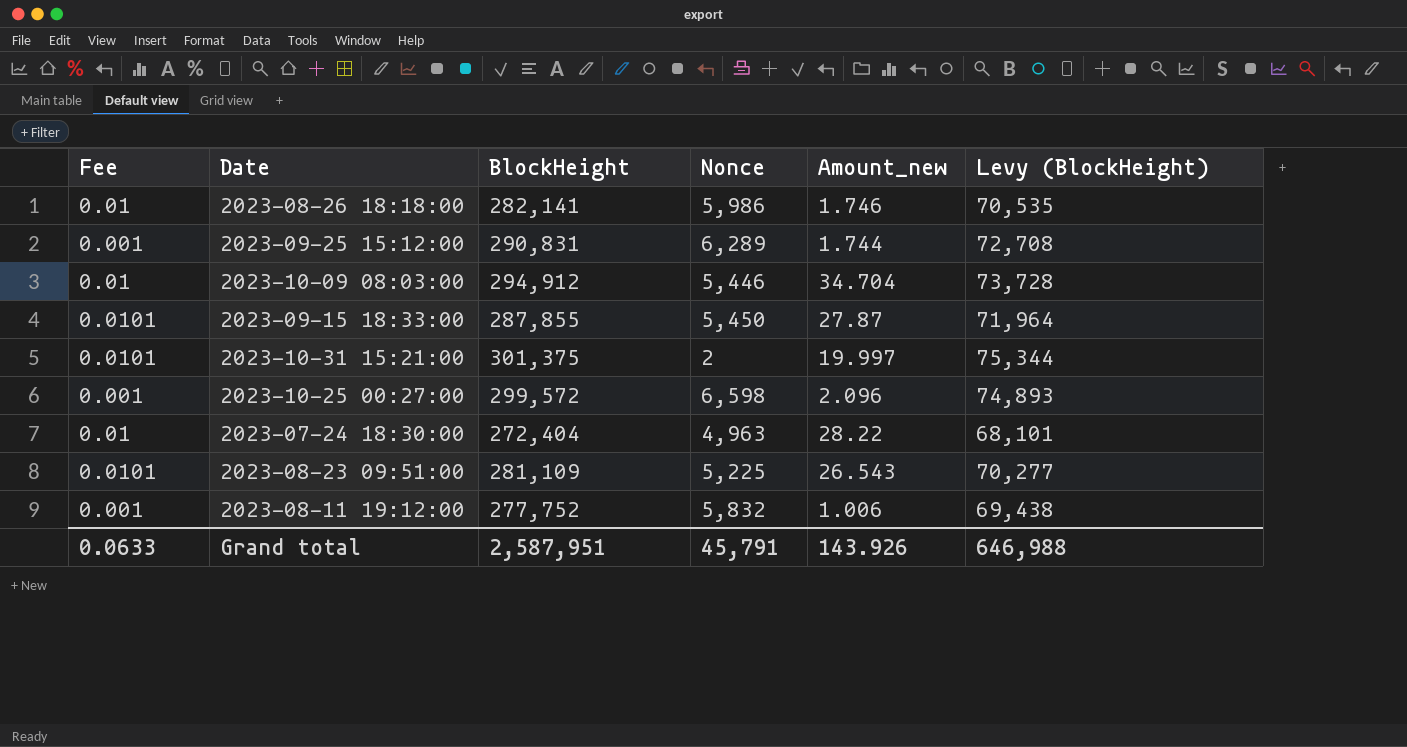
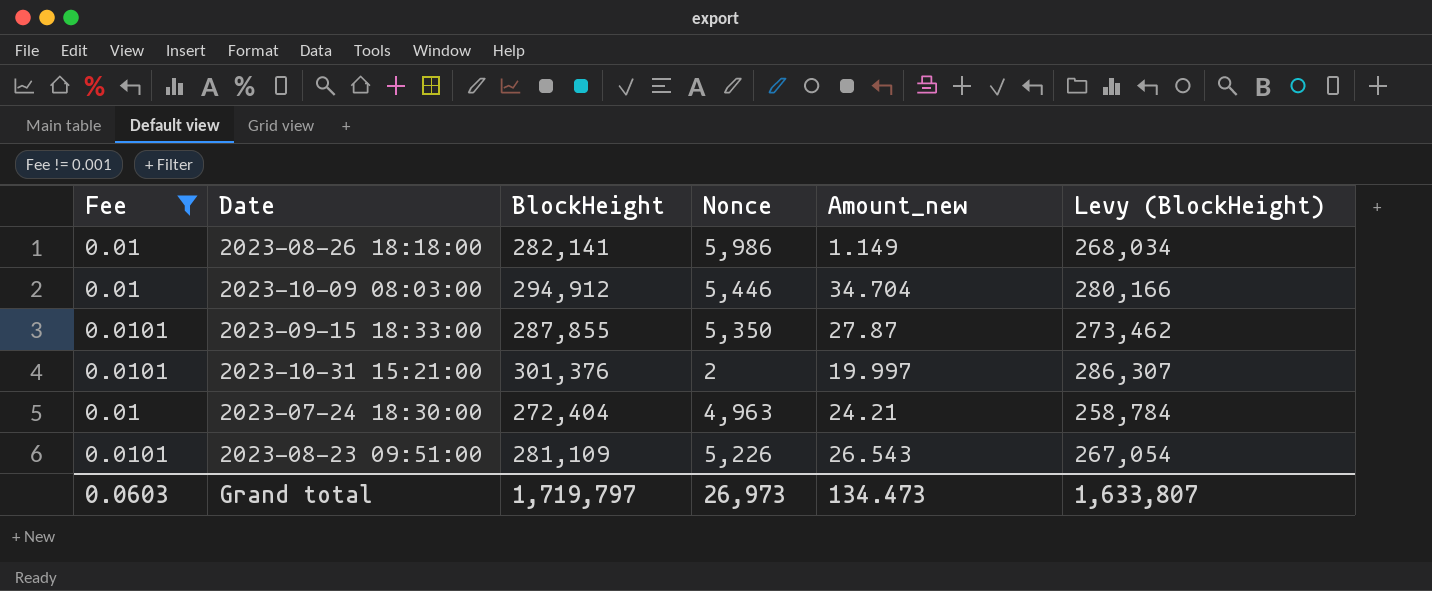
filter: none -> Fee != 0.001
column Levy (BlockHeight) | formula: [BlockHeight] * 0.25 -> [BlockHeight] * 0.95
2023-08-26 18:18:00 | Amount_new: 1.746 -> 1.149
2023-09-15 18:33:00 | Nonce: 5,450 -> 5,350
2023-10-31 15:21:00 | BlockHeight: 301,375 -> 301,376
2023-07-24 18:30:00 | Amount_new: 28.22 -> 24.21
2023-08-23 09:51:00 | Nonce: 5,225 -> 5,226
Grand total | Fee: 0.0633 -> 0.0603
Grand total | BlockHeight: 2,587,951 -> 1,719,797
Grand total | Nonce: 45,791 -> 26,973
Grand total | Amount_new: 143.926 -> 134.473
Grand total | Levy (BlockHeight): 646,988 -> 1,633,807

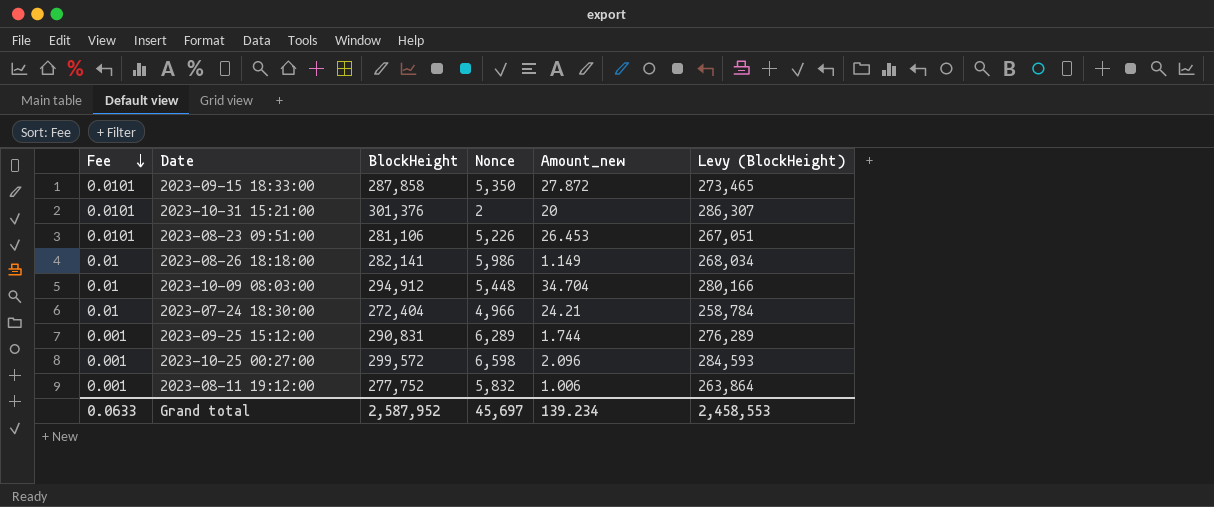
filter: Fee != 0.001 -> none
row order: none -> Fee descending
2023-09-15 18:33:00 | BlockHeight: 287,855 -> 287,858
2023-09-15 18:33:00 | Amount_new: 27.87 -> 27.872
2023-09-15 18:33:00 | Levy (BlockHeight): 273,462 -> 273,465
2023-10-31 15:21:00 | Amount_new: 19.997 -> 20
2023-08-23 09:51:00 | BlockHeight: 281,109 -> 281,106
2023-08-23 09:51:00 | Amount_new: 26.543 -> 26.453
2023-08-23 09:51:00 | Levy (BlockHeight): 267,054 -> 267,051
2023-10-09 08:03:00 | Nonce: 5,446 -> 5,448
2023-07-24 18:30:00 | Nonce: 4,963 -> 4,966
Grand total | Fee: 0.0603 -> 0.0633
Grand total | BlockHeight: 1,719,797 -> 2,587,952
Grand total | Nonce: 26,973 -> 45,697
Grand total | Amount_new: 134.473 -> 139.234
Grand total | Levy (BlockHeight): 1,633,807 -> 2,458,553

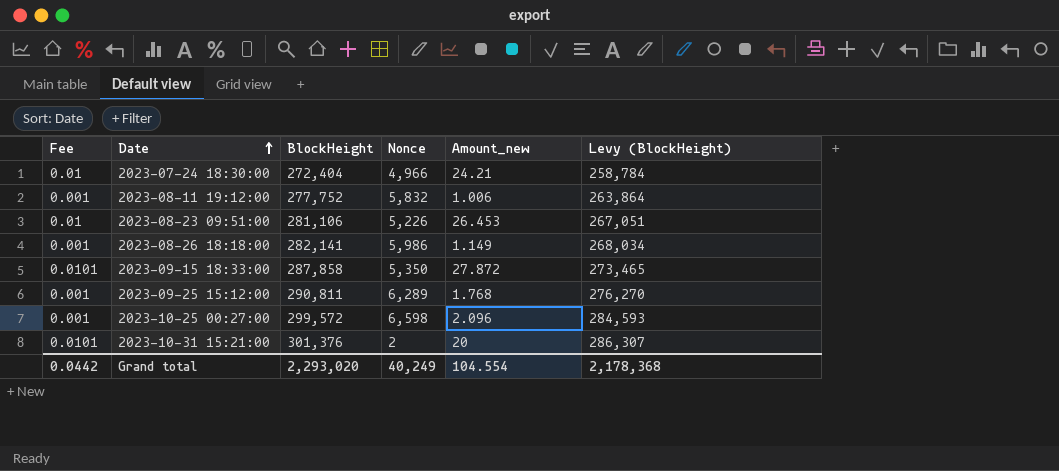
row order: Fee descending -> Date ascending
row 2023-10-09 08:03:00: 0.01 | 294,912 | 5,448 | 34.704 | 280,166 -> none
2023-08-23 09:51:00 | Fee: 0.0101 -> 0.01
2023-08-26 18:18:00 | Fee: 0.01 -> 0.001
2023-09-25 15:12:00 | BlockHeight: 290,831 -> 290,811
2023-09-25 15:12:00 | Amount_new: 1.744 -> 1.768
2023-09-25 15:12:00 | Levy (BlockHeight): 276,289 -> 276,270
Grand total | Fee: 0.0633 -> 0.0442
Grand total | BlockHeight: 2,587,952 -> 2,293,020
Grand total | Nonce: 45,697 -> 40,249
Grand total | Amount_new: 139.234 -> 104.554
Grand total | Levy (BlockHeight): 2,458,553 -> 2,178,368

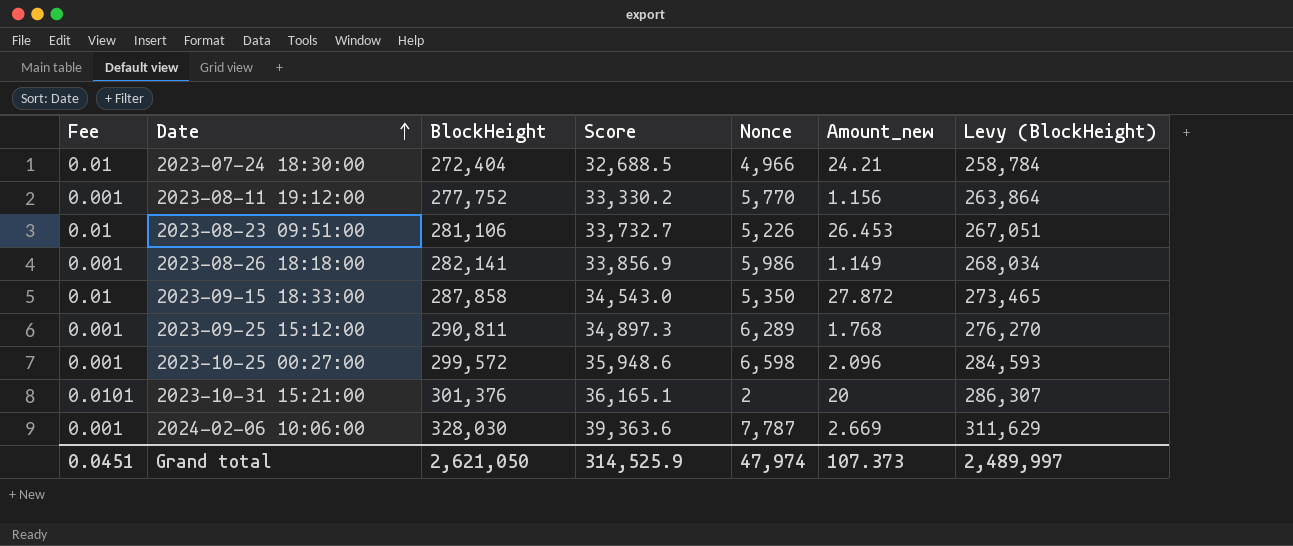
column Score | formula: none -> [BlockHeight] * 0.12
2023-08-11 19:12:00 | Nonce: 5,832 -> 5,770
2023-08-11 19:12:00 | Amount_new: 1.006 -> 1.156
2023-09-15 18:33:00 | Fee: 0.0101 -> 0.01
row 2024-02-06 10:06:00: none -> 0.001 | 328,030 | 39,363.6 | 7,787 | 2.669 | 311,629
Grand total | Fee: 0.0442 -> 0.0451
Grand total | BlockHeight: 2,293,020 -> 2,621,050
Grand total | Nonce: 40,249 -> 47,974
Grand total | Amount_new: 104.554 -> 107.373
Grand total | Levy (BlockHeight): 2,178,368 -> 2,489,997

